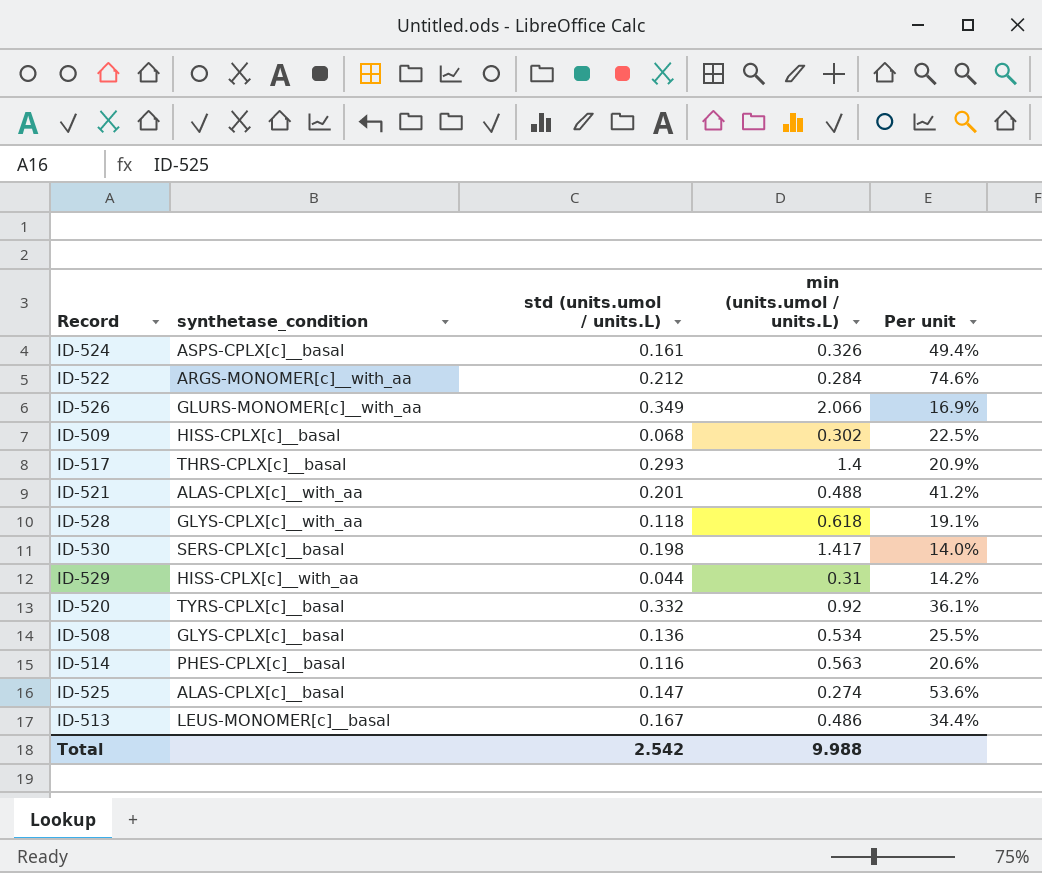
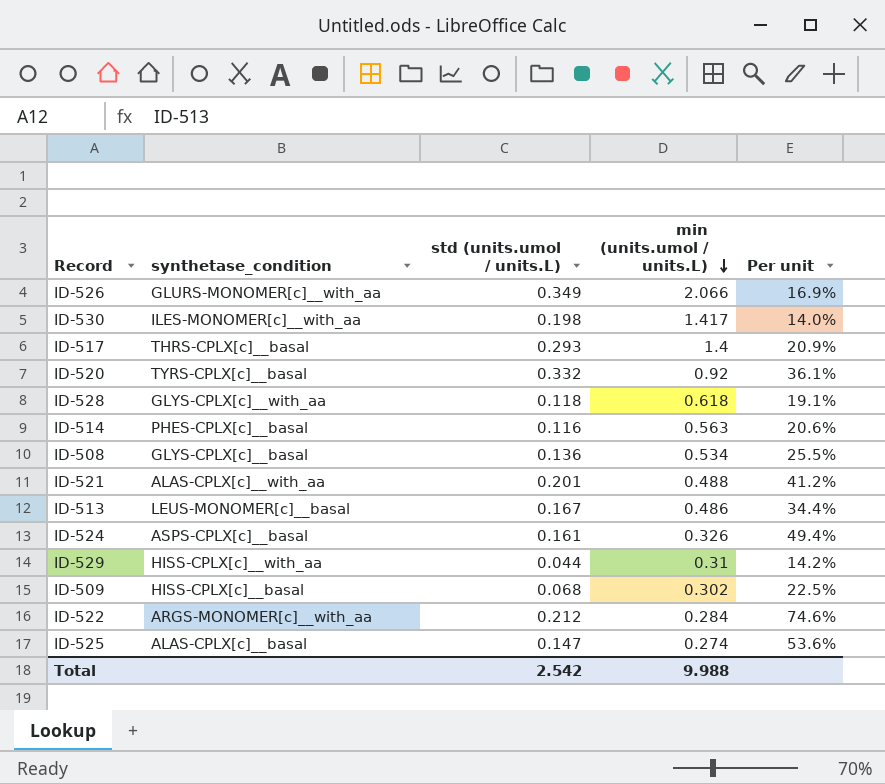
row order: none -> min (units.umol / units.L) descending
ID-530 | synthetase_condition: SERS-CPLX[c]__basal -> ILES-MONOMER[c]__with_aa

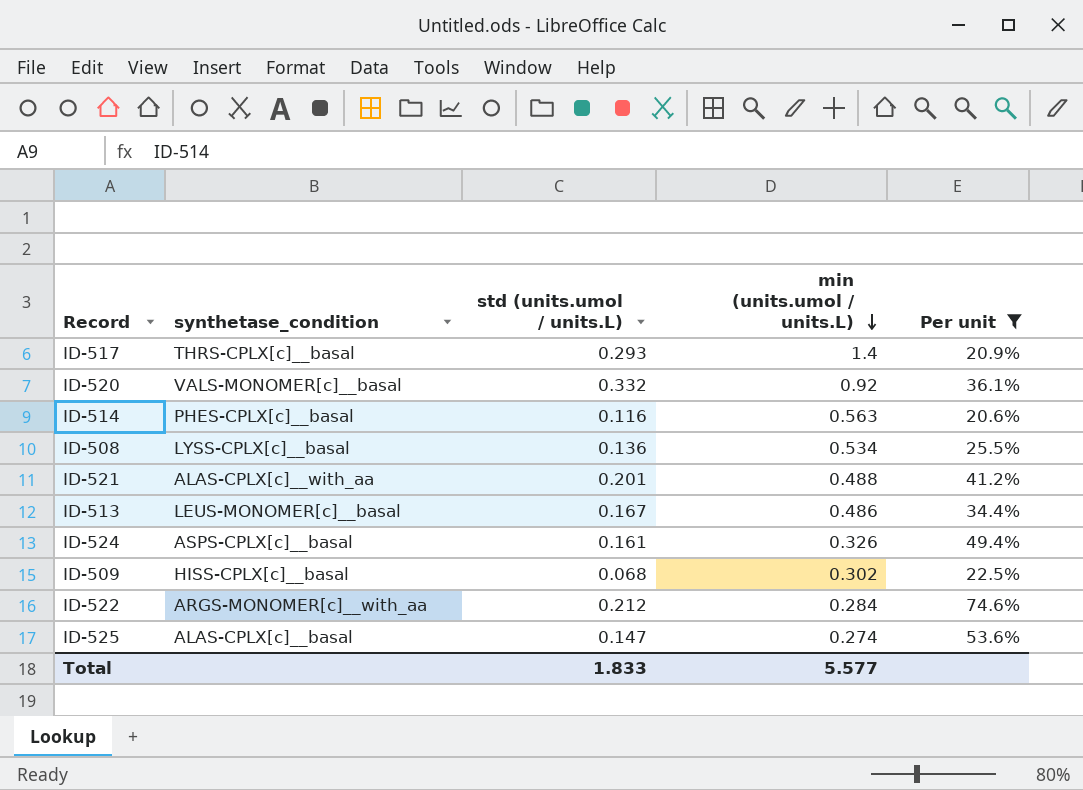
filter: none -> Per unit >= 20.6%
ID-520 | synthetase_condition: TYRS-CPLX[c]__basal -> VALS-MONOMER[c]__basal
ID-508 | synthetase_condition: GLYS-CPLX[c]__basal -> LYSS-CPLX[c]__basal
Total | std (units.umol / units.L): 2.542 -> 1.833
Total | min (units.umol / units.L): 9.988 -> 5.577

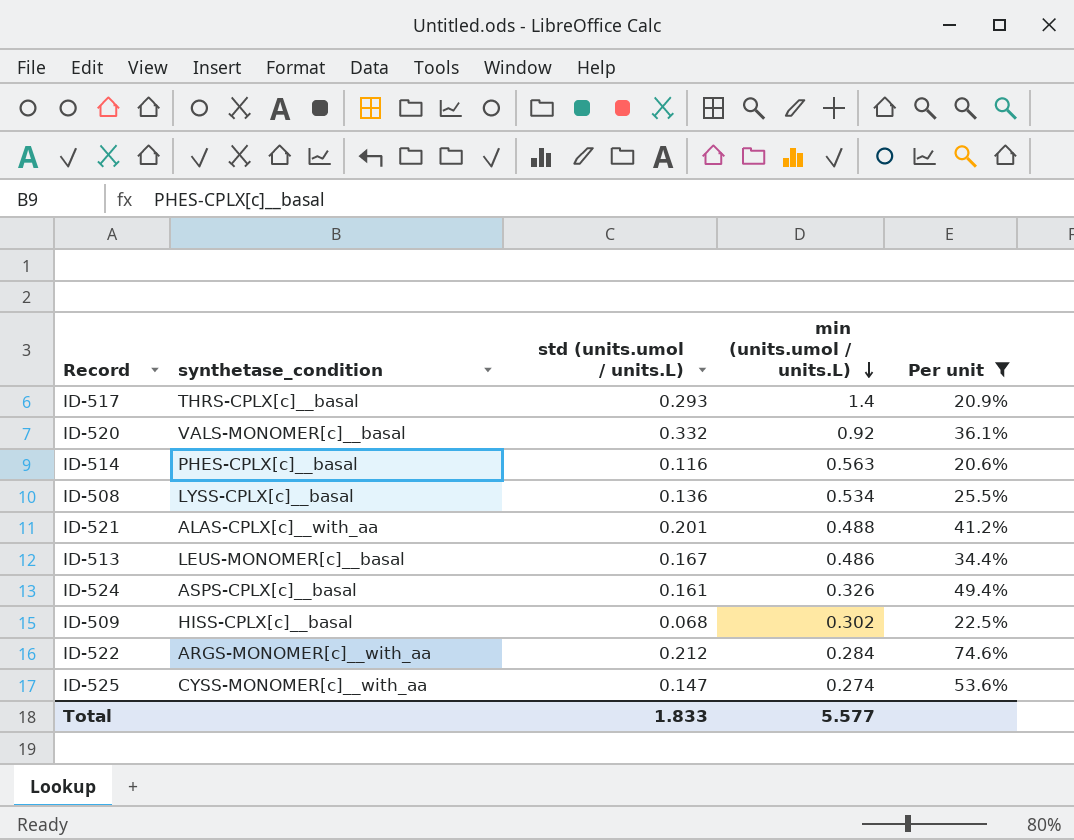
ID-525 | synthetase_condition: ALAS-CPLX[c]__basal -> CYSS-MONOMER[c]__with_aa

